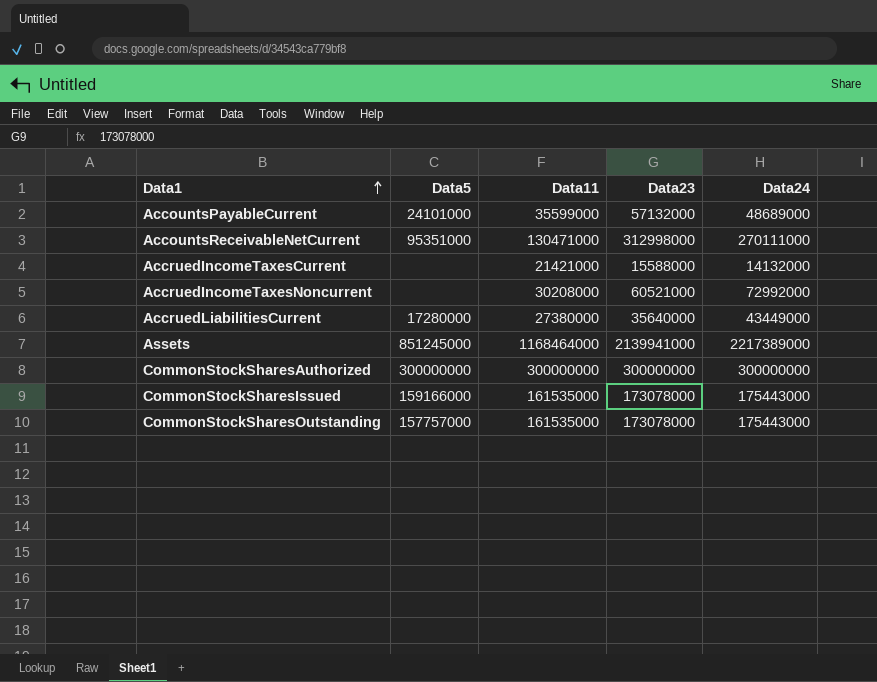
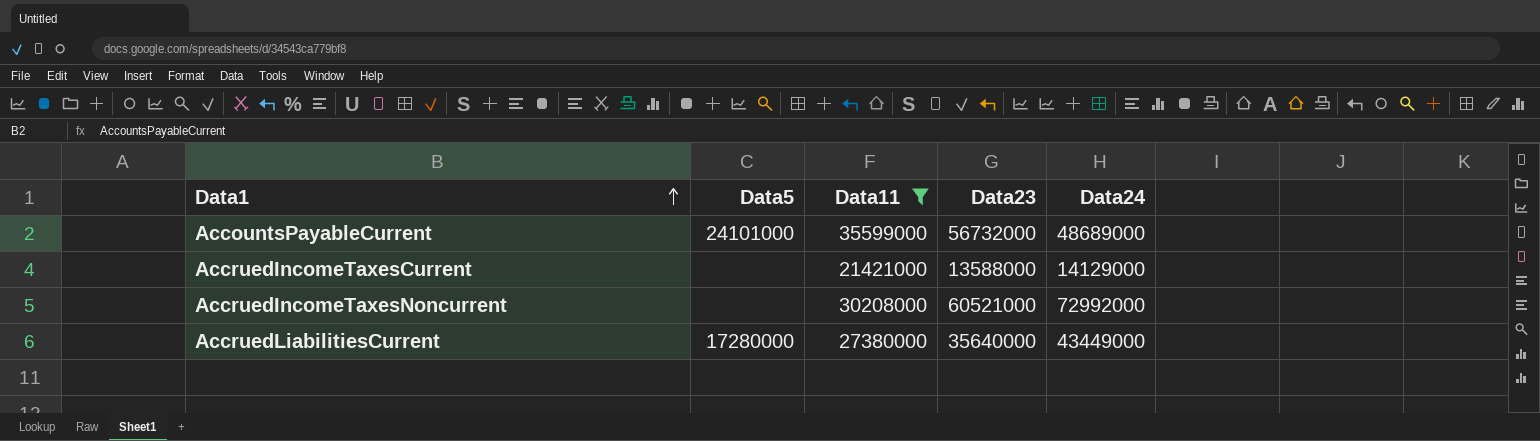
filter: none -> Data11 <= 35599000
AccountsPayableCurrent | Data23: 57132000 -> 56732000
AccruedIncomeTaxesCurrent | Data23: 15588000 -> 13588000
AccruedIncomeTaxesCurrent | Data24: 14132000 -> 14129000

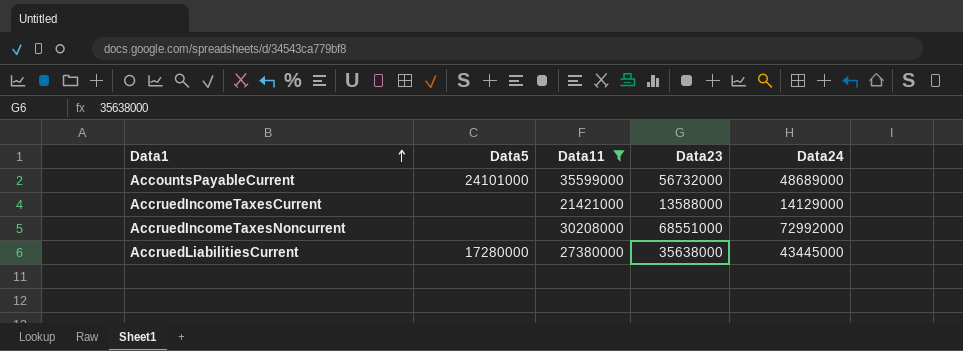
AccruedIncomeTaxesNoncurrent | Data23: 60521000 -> 68551000
AccruedLiabilitiesCurrent | Data23: 35640000 -> 35638000
AccruedLiabilitiesCurrent | Data24: 43449000 -> 43445000

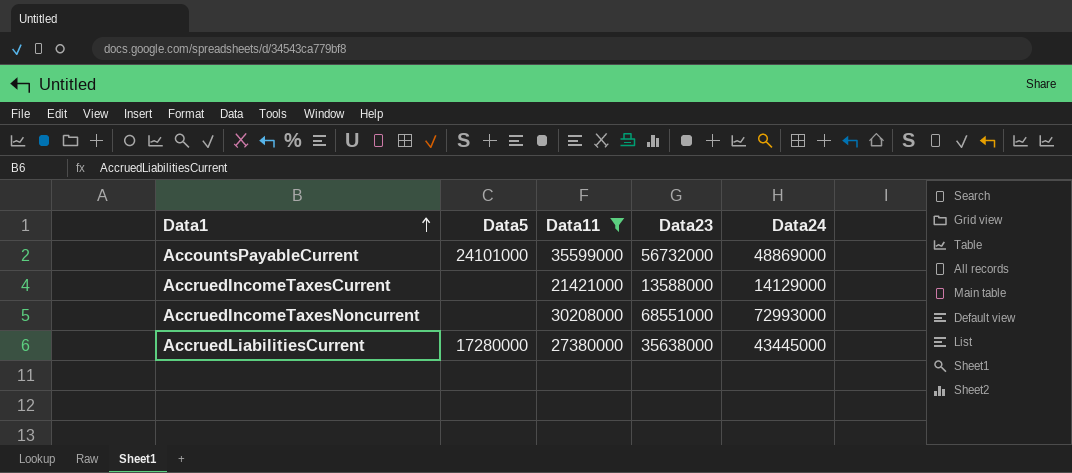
AccountsPayableCurrent | Data24: 48689000 -> 48869000
AccruedIncomeTaxesNoncurrent | Data24: 72992000 -> 72993000

